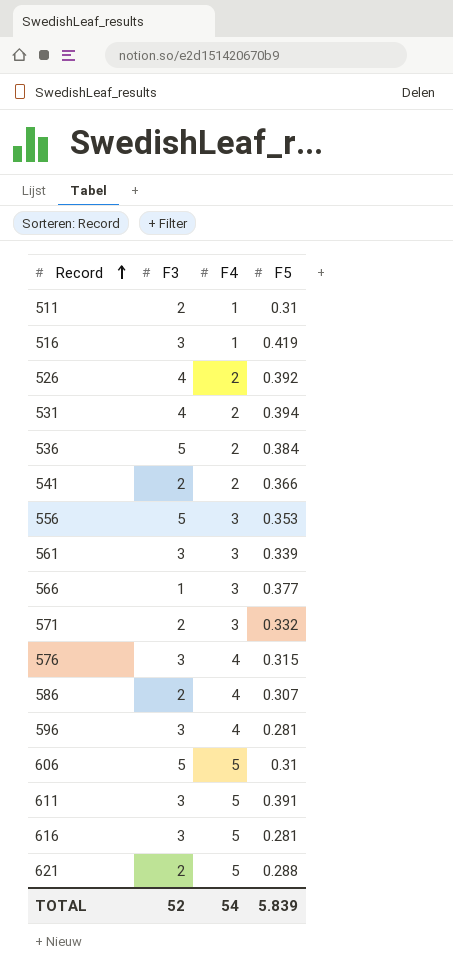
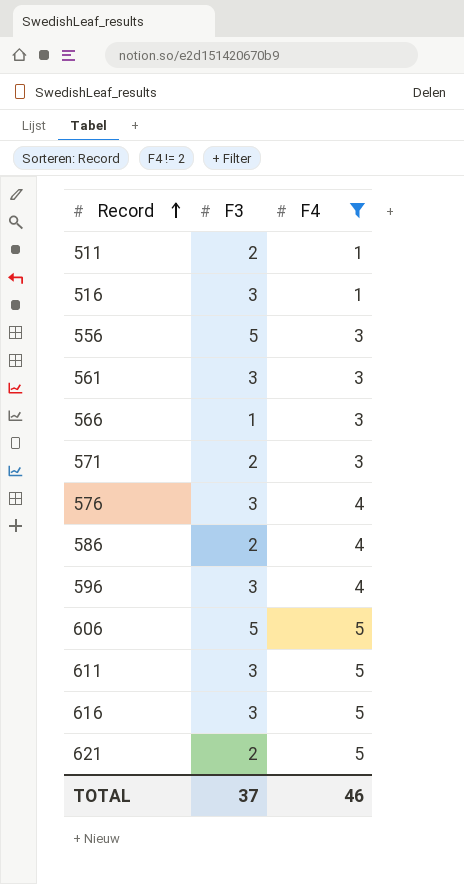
filter: none -> F4 != 2
column F5 | position: 4 -> none
TOTAL | F3: 52 -> 37
TOTAL | F4: 54 -> 46

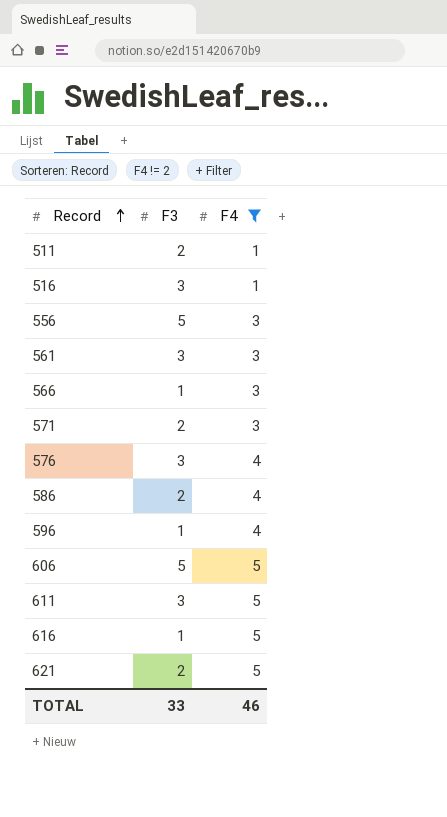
596 | F3: 3 -> 1
616 | F3: 3 -> 1
TOTAL | F3: 37 -> 33

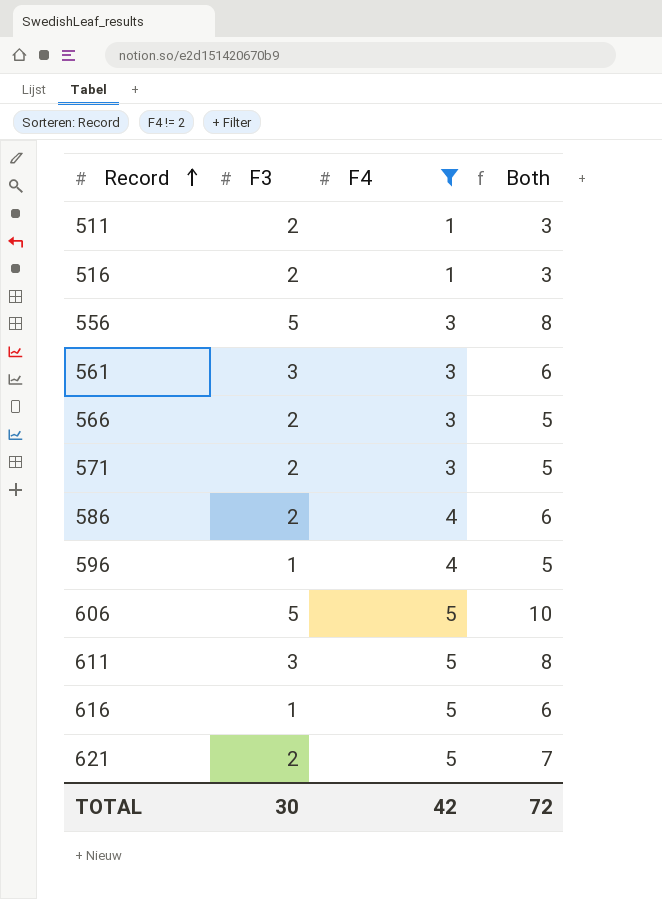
column Both | formula: none -> [F3] + [F4]
row 576: 3 | 4 -> none
516 | F3: 3 -> 2
566 | F3: 1 -> 2
TOTAL | F3: 33 -> 30
TOTAL | F4: 46 -> 42

